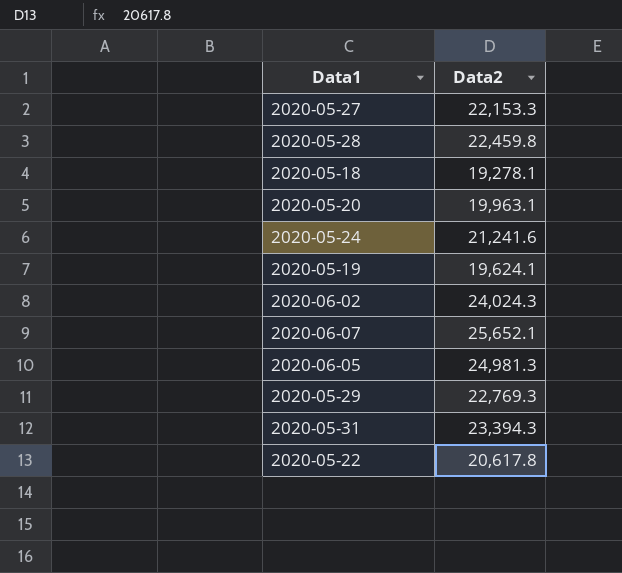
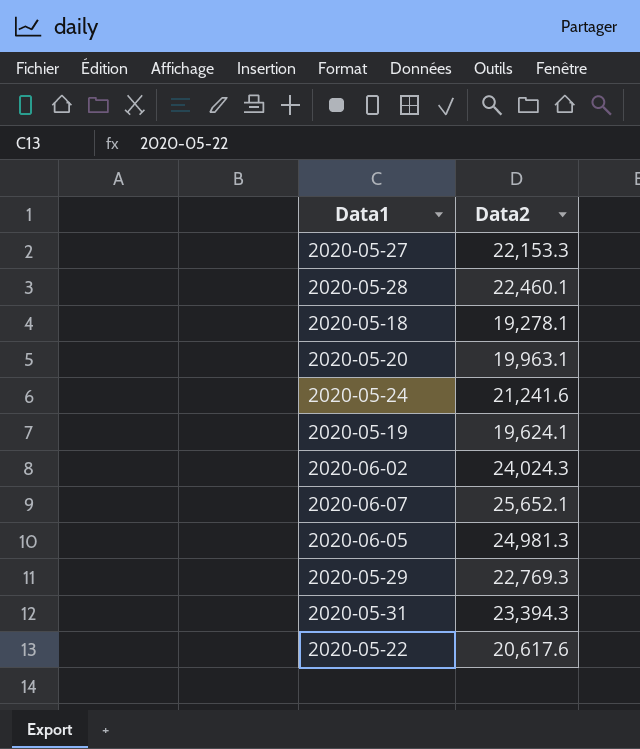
2020-05-28 | Data2: 22,459.8 -> 22,460.1
2020-05-22 | Data2: 20,617.8 -> 20,617.6

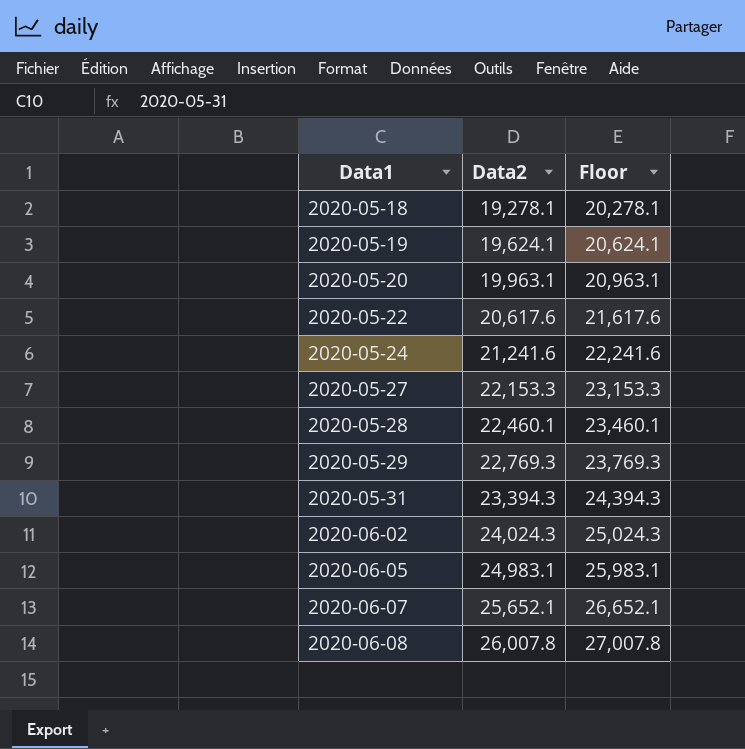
row order: none -> Data1 ascending
column Floor | formula: none -> [Data2] + 1000
2020-06-05 | Data2: 24,981.3 -> 24,983.1
row 2020-06-08: none -> 26,007.8 | 27,007.8

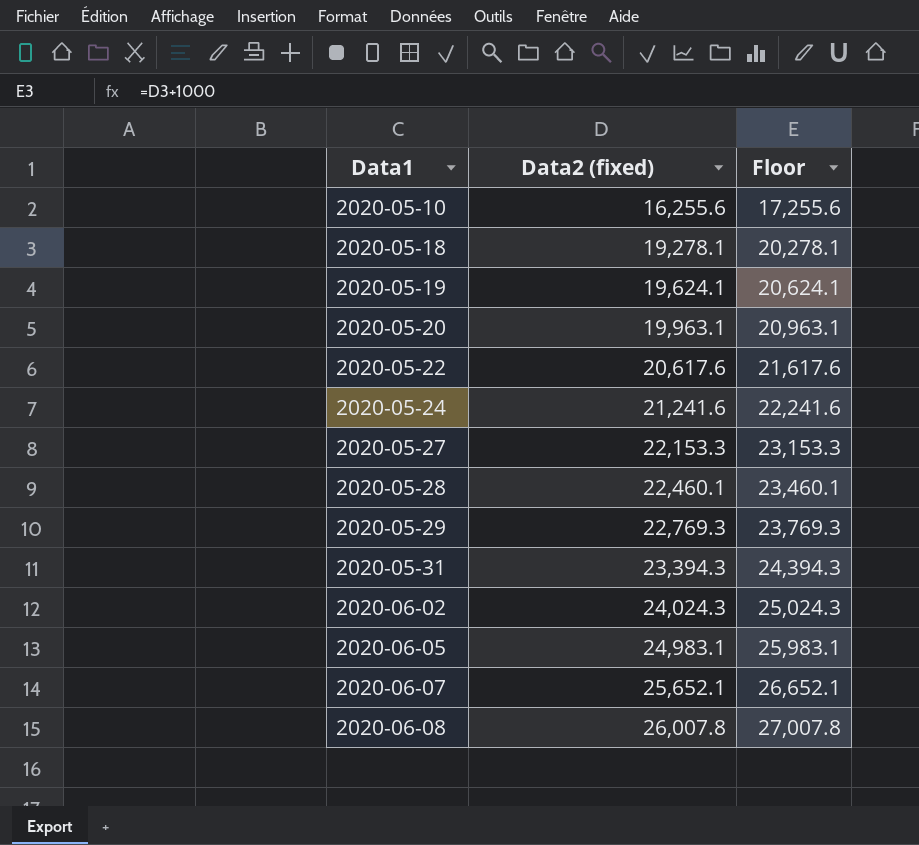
column name: Data2 -> Data2 (fixed)
row 2020-05-10: none -> 16,255.6 | 17,255.6

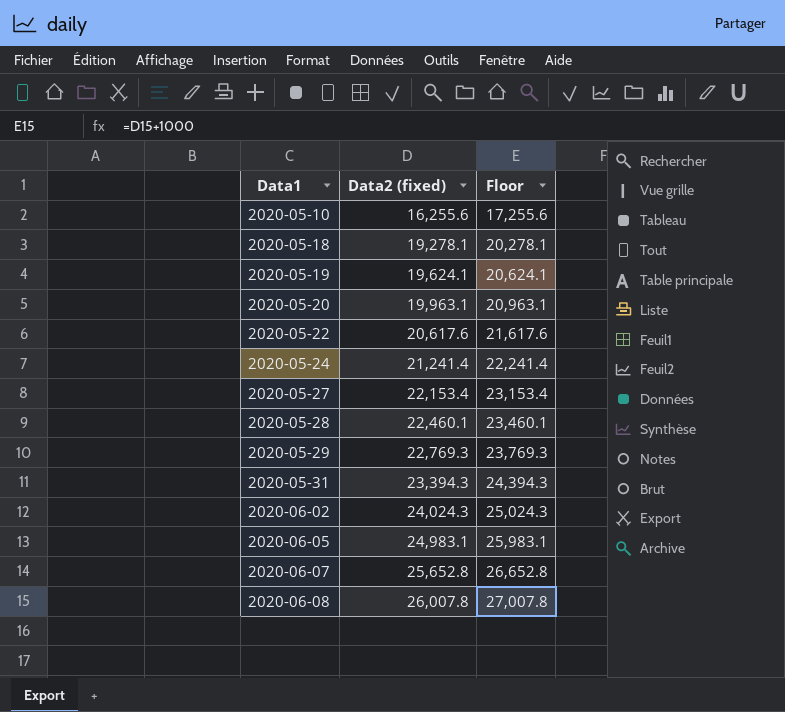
2020-05-24 | Data2 (fixed): 21,241.6 -> 21,241.4
2020-05-24 | Floor: 22,241.6 -> 22,241.4
2020-05-27 | Data2 (fixed): 22,153.3 -> 22,153.4
2020-05-27 | Floor: 23,153.3 -> 23,153.4
2020-06-07 | Data2 (fixed): 25,652.1 -> 25,652.8
2020-06-07 | Floor: 26,652.1 -> 26,652.8

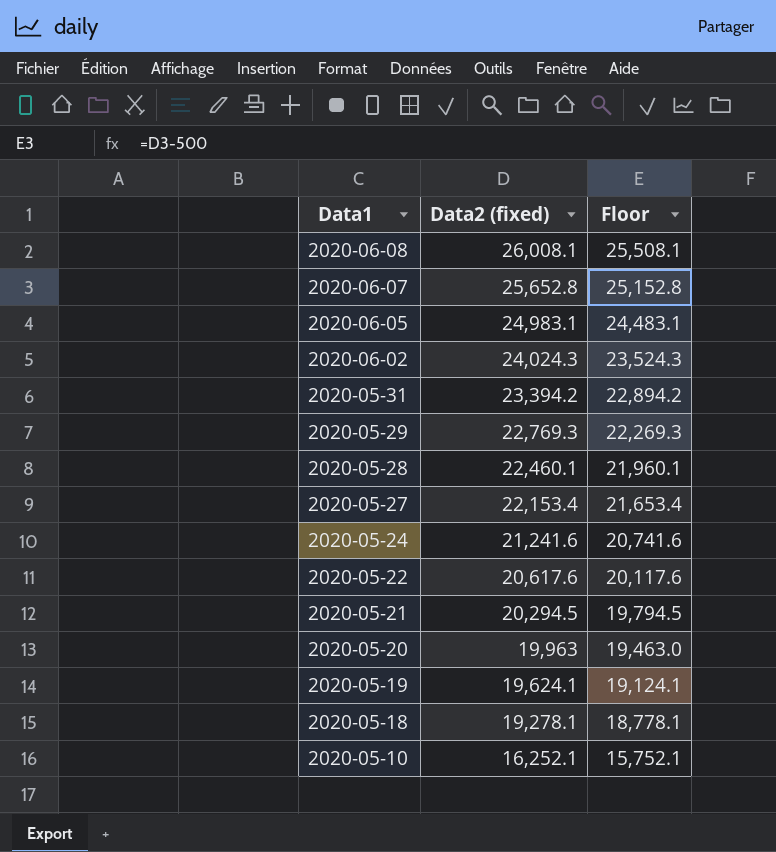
row order: Data1 ascending -> Data1 descending
column Floor | formula: [Data2 (fixed)] + 1000 -> [Data2 (fixed)] - 500
2020-06-08 | Data2 (fixed): 26,007.8 -> 26,008.1
2020-05-31 | Data2 (fixed): 23,394.3 -> 23,394.2
2020-05-24 | Data2 (fixed): 21,241.4 -> 21,241.6
row 2020-05-21: none -> 20,294.5 | 19,794.5
2020-05-20 | Data2 (fixed): 19,963.1 -> 19,963
2020-05-10 | Data2 (fixed): 16,255.6 -> 16,252.1

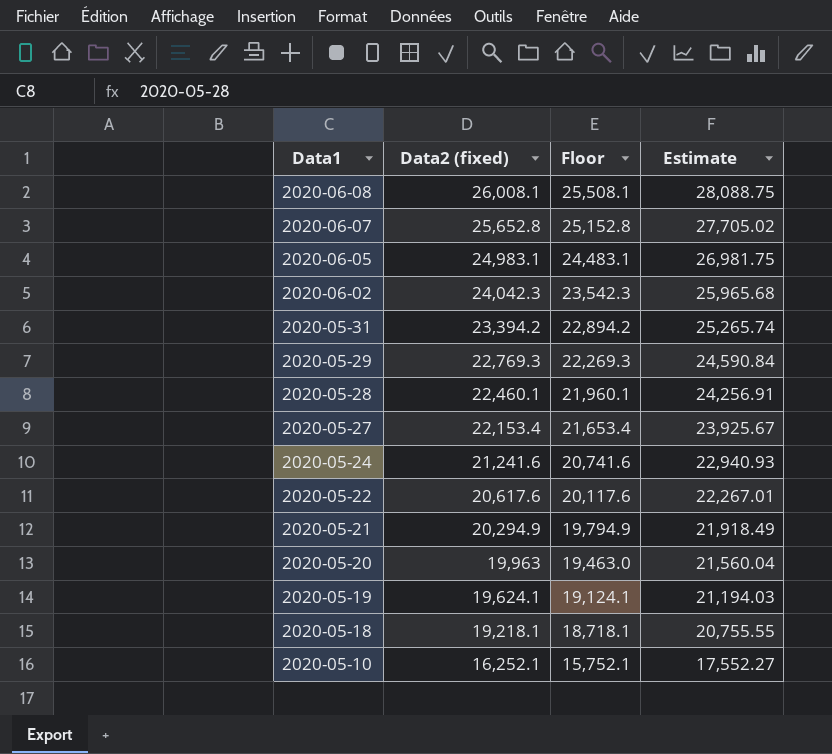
column Estimate | formula: none -> [Data2 (fixed)] * 1.08
2020-06-02 | Data2 (fixed): 24,024.3 -> 24,042.3
2020-06-02 | Floor: 23,524.3 -> 23,542.3
2020-05-21 | Data2 (fixed): 20,294.5 -> 20,294.9
2020-05-21 | Floor: 19,794.5 -> 19,794.9
2020-05-18 | Data2 (fixed): 19,278.1 -> 19,218.1
2020-05-18 | Floor: 18,778.1 -> 18,718.1

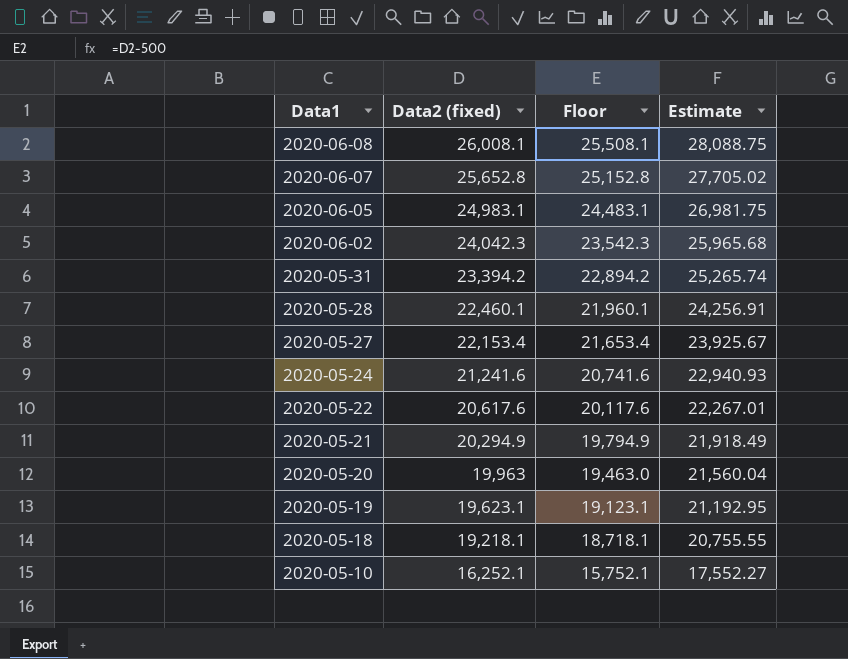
row 2020-05-29: 22,769.3 | 22,269.3 | 24,590.84 -> none
2020-05-19 | Data2 (fixed): 19,624.1 -> 19,623.1
2020-05-19 | Floor: 19,124.1 -> 19,123.1
2020-05-19 | Estimate: 21,194.03 -> 21,192.95

